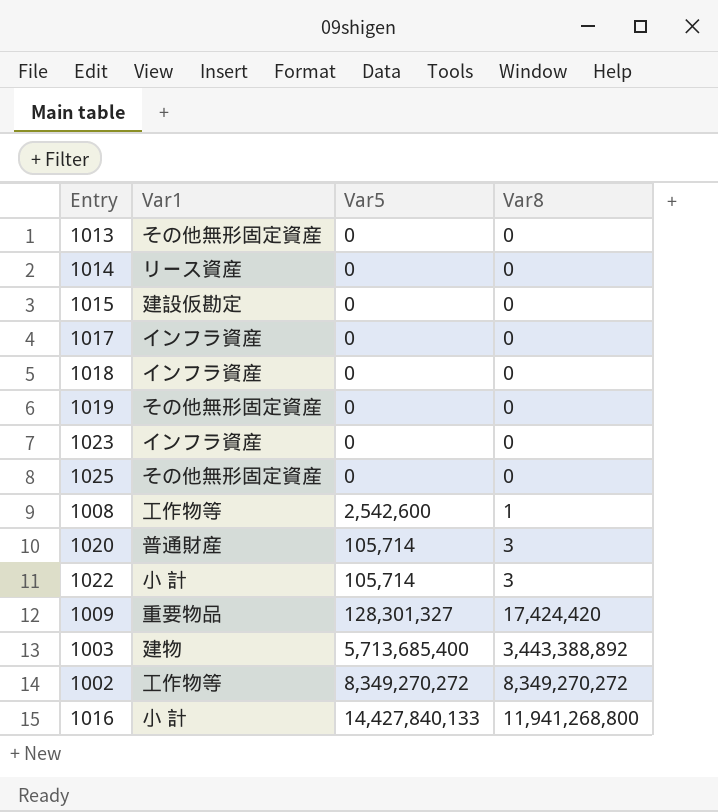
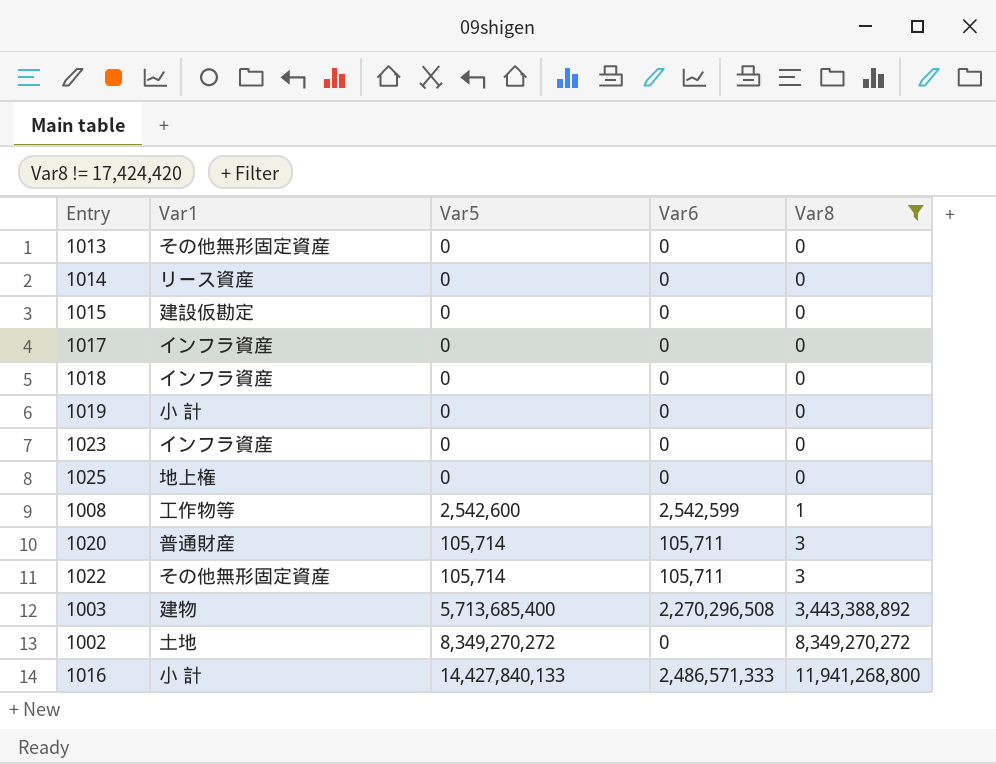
filter: none -> Var8 != 17,424,420
column Var6 | position: none -> 4
1019 | Var1: その他無形固定資産 -> 小 計
1025 | Var1: その他無形固定資産 -> 地上権
1022 | Var1: 小 計 -> その他無形固定資産
1002 | Var1: 工作物等 -> 土地

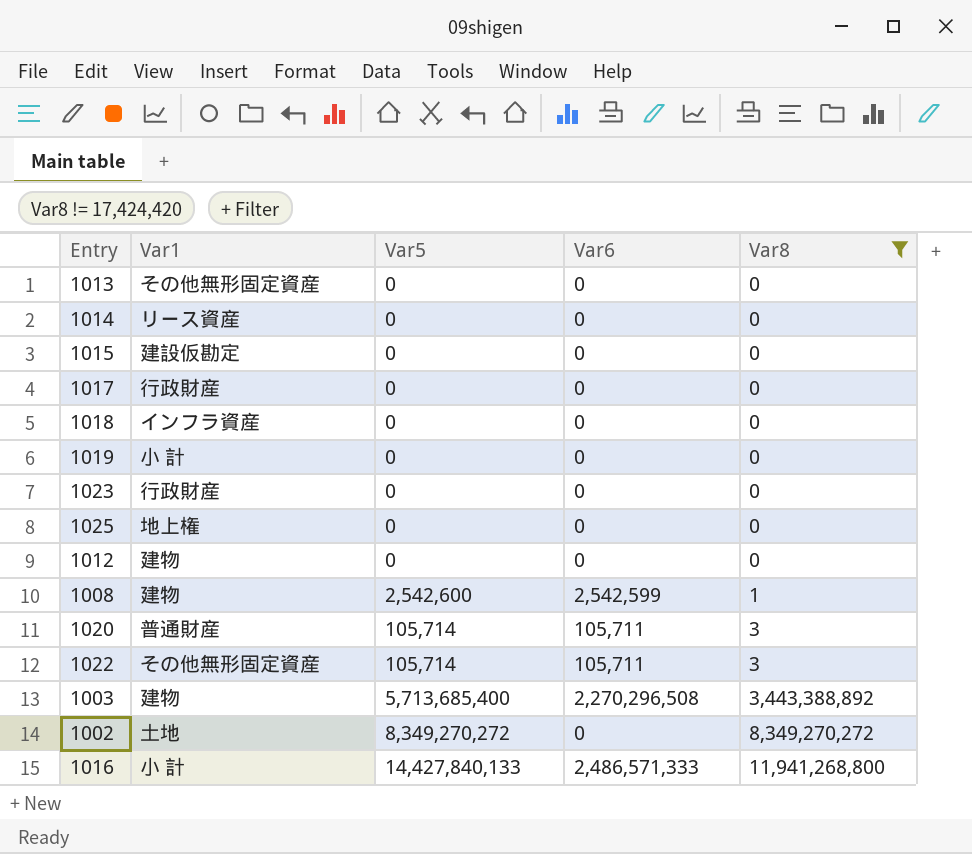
1017 | Var1: インフラ資産 -> 行政財産
1023 | Var1: インフラ資産 -> 行政財産
row 1012: none -> 建物 | 0 | 0 | 0
1008 | Var1: 工作物等 -> 建物

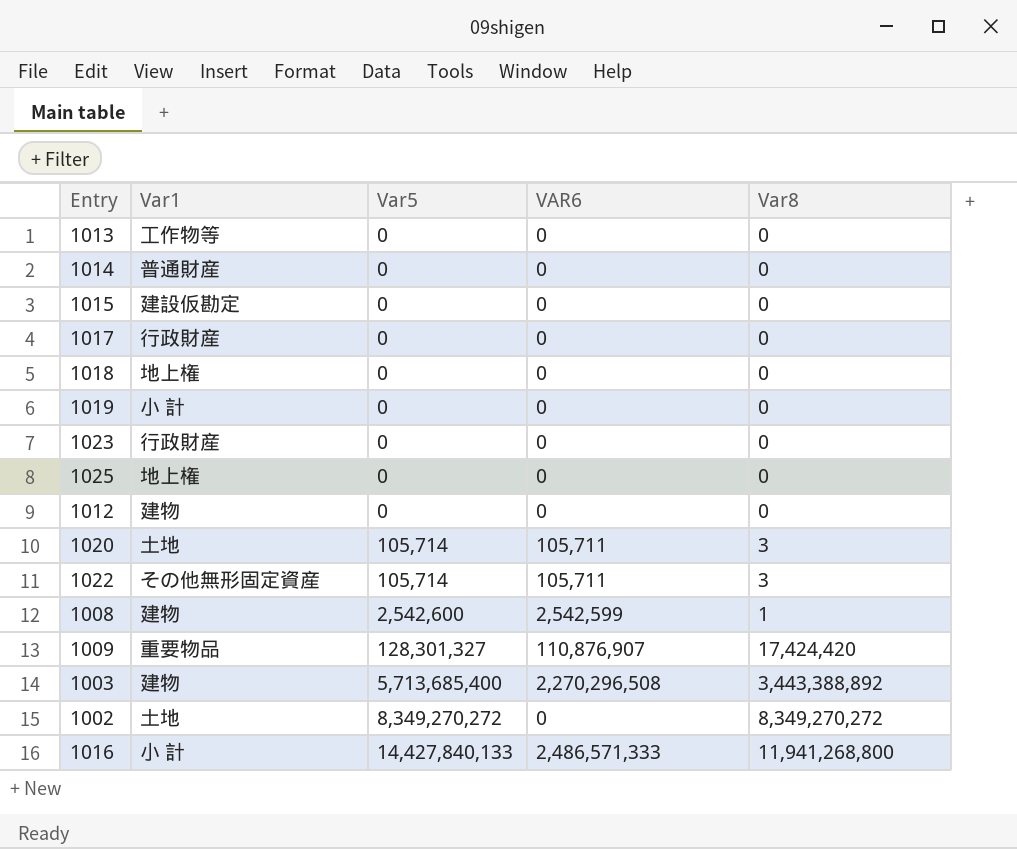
filter: Var8 != 17,424,420 -> none
row order: Var8 ascending -> Var5 ascending
column name: Var6 -> VAR6
1013 | Var1: その他無形固定資産 -> 工作物等
1014 | Var1: リース資産 -> 普通財産
1018 | Var1: インフラ資産 -> 地上権
1020 | Var1: 普通財産 -> 土地

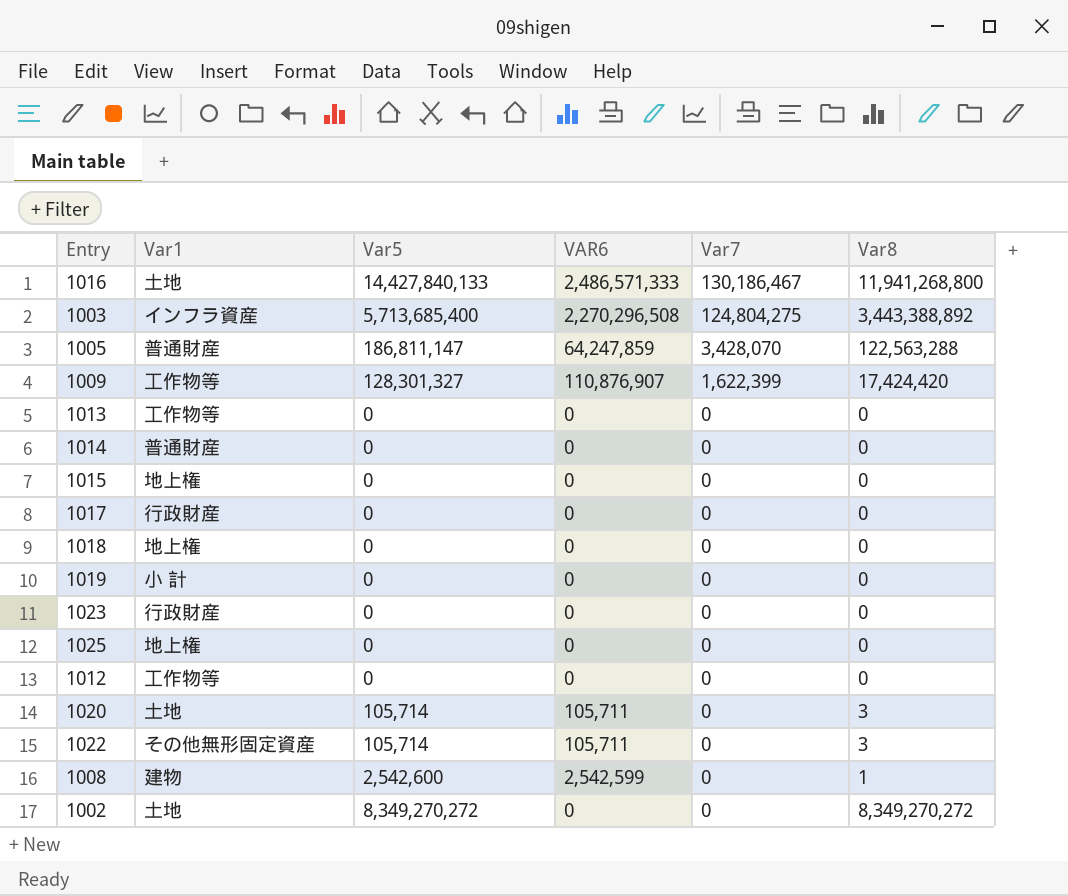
row order: Var5 ascending -> Var7 descending
column Var7 | position: none -> 5
1016 | Var1: 小 計 -> 土地
1003 | Var1: 建物 -> インフラ資産
row 1005: none -> 普通財産 | 186,811,147 | 64,247,859 | 3,428,070 | 122,563,288
1009 | Var1: 重要物品 -> 工作物等
1015 | Var1: 建設仮勘定 -> 地上権
1012 | Var1: 建物 -> 工作物等

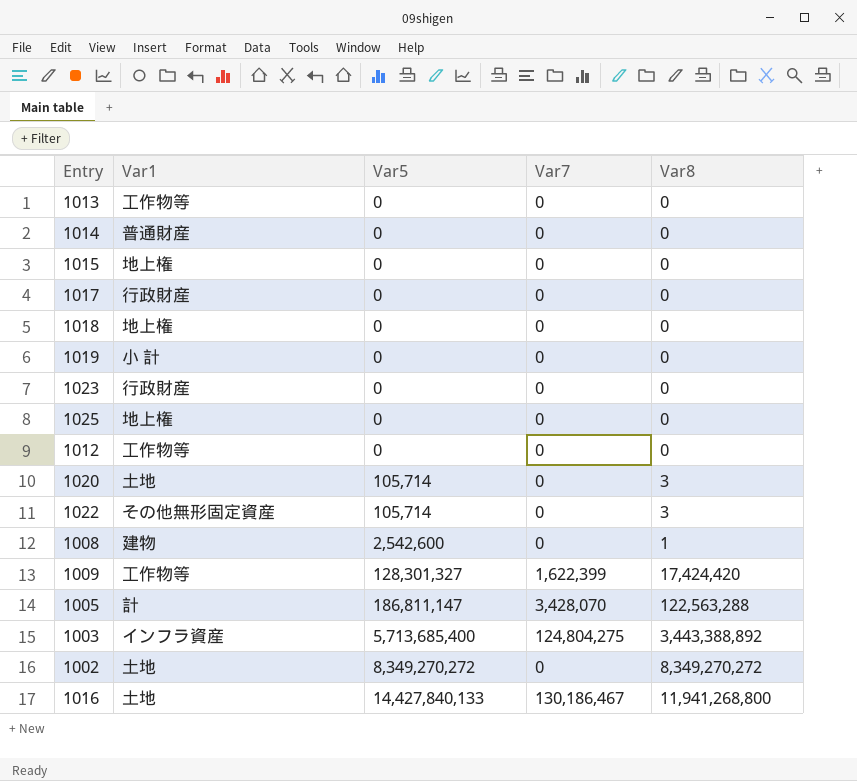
row order: Var7 descending -> Var5 ascending
column VAR6 | position: 4 -> none
1005 | Var1: 普通財産 -> 計

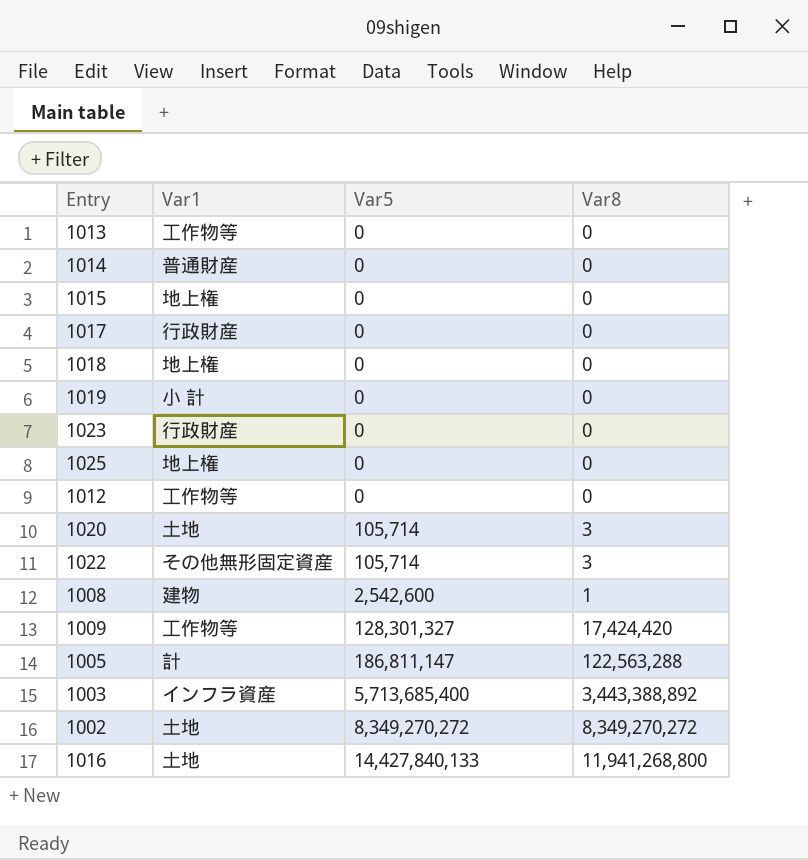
column Var7 | position: 4 -> none

